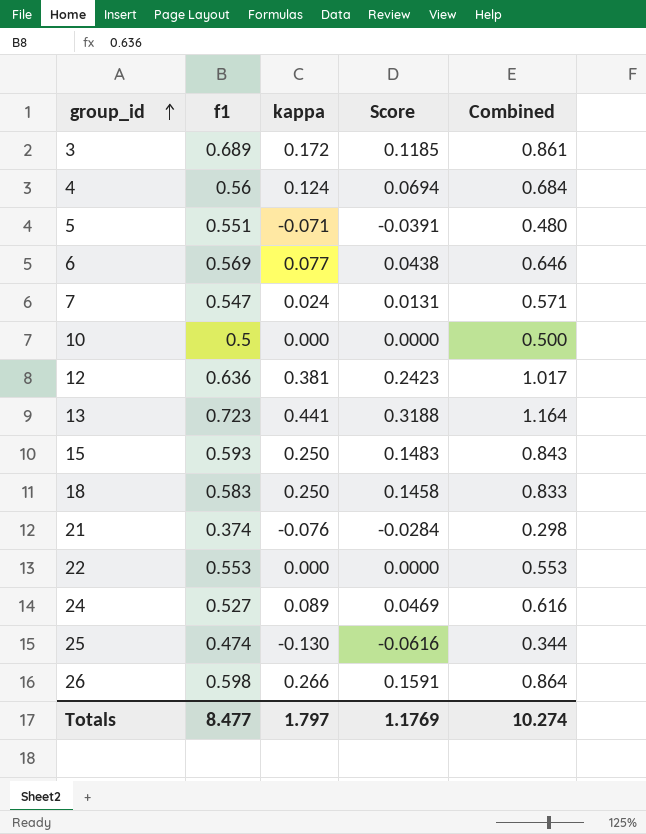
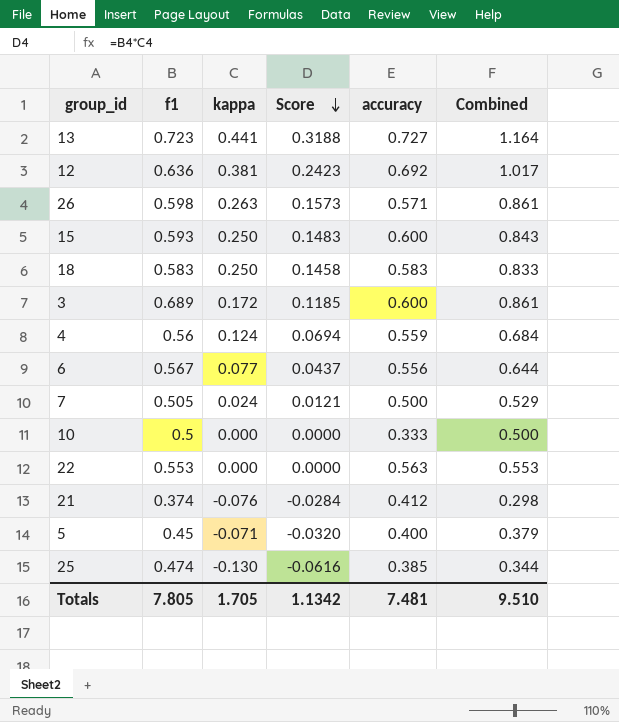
row order: group_id ascending -> Score descending
column accuracy | position: none -> 5
row 24: 0.527 | 0.089 | 0.0469 | 0.616 -> none
26 | kappa: 0.266 -> 0.263
26 | Score: 0.1591 -> 0.1573
26 | Combined: 0.864 -> 0.861
6 | f1: 0.569 -> 0.567
6 | Score: 0.0438 -> 0.0437
6 | Combined: 0.646 -> 0.644
7 | f1: 0.547 -> 0.505
7 | Score: 0.0131 -> 0.0121
7 | Combined: 0.571 -> 0.529
5 | f1: 0.551 -> 0.45
5 | Score: -0.0391 -> -0.0320
5 | Combined: 0.480 -> 0.379
Totals | f1: 8.477 -> 7.805
Totals | kappa: 1.797 -> 1.705
Totals | Score: 1.1769 -> 1.1342
Totals | Combined: 10.274 -> 9.510

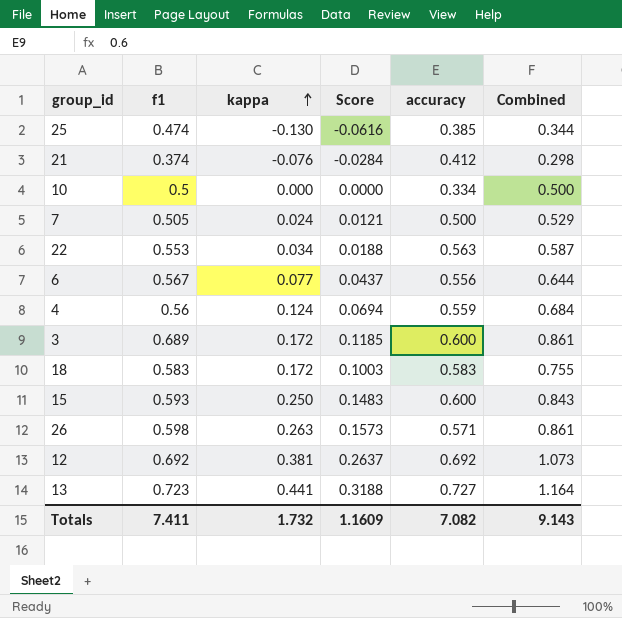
row order: Score descending -> kappa ascending
row 5: 0.45 | -0.071 | -0.0320 | 0.400 | 0.379 -> none
10 | accuracy: 0.333 -> 0.334
22 | kappa: 0.000 -> 0.034
22 | Score: 0.0000 -> 0.0188
22 | Combined: 0.553 -> 0.587
18 | kappa: 0.250 -> 0.172
18 | Score: 0.1458 -> 0.1003
18 | Combined: 0.833 -> 0.755
12 | f1: 0.636 -> 0.692
12 | Score: 0.2423 -> 0.2637
12 | Combined: 1.017 -> 1.073
Totals | f1: 7.805 -> 7.411
Totals | kappa: 1.705 -> 1.732
Totals | Score: 1.1342 -> 1.1609
Totals | accuracy: 7.481 -> 7.082
Totals | Combined: 9.510 -> 9.143

